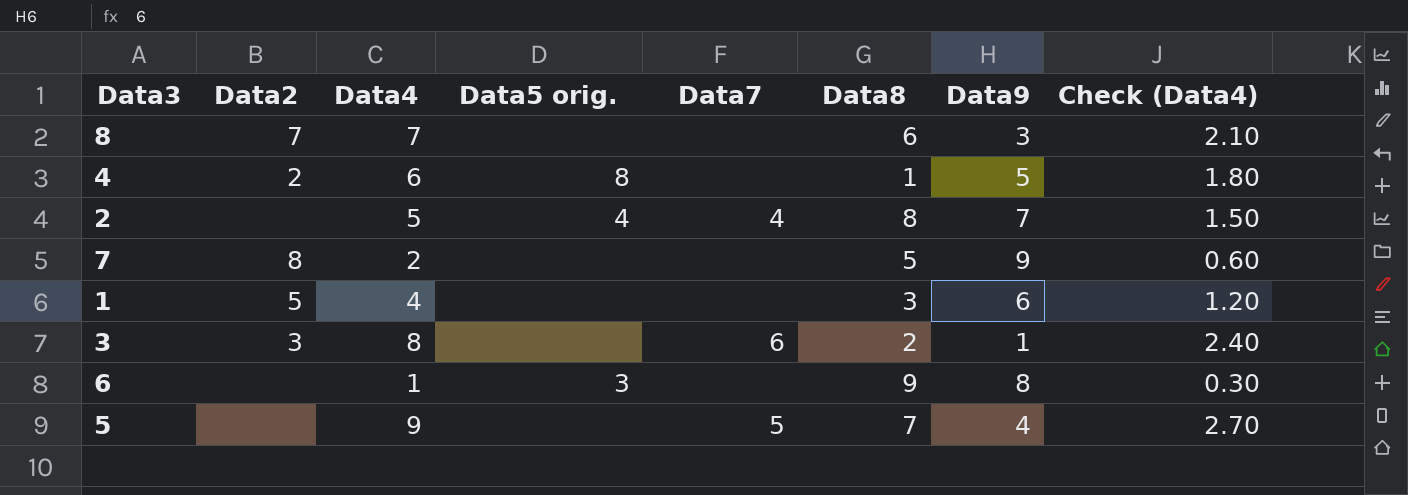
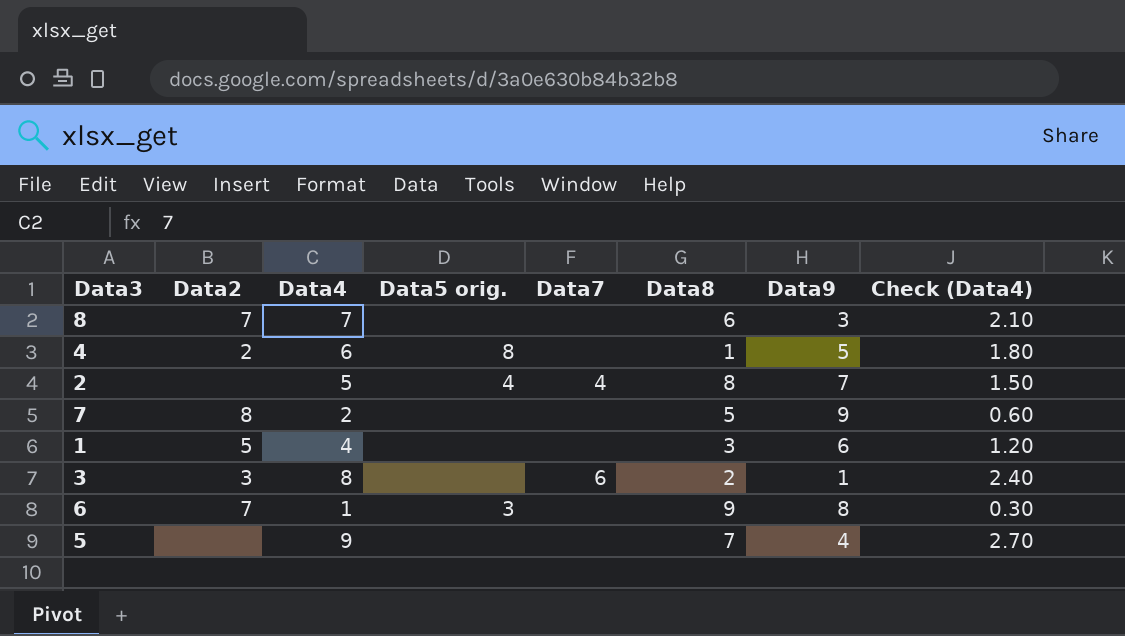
6 | Data2: none -> 7
5 | Data7: 5 -> none

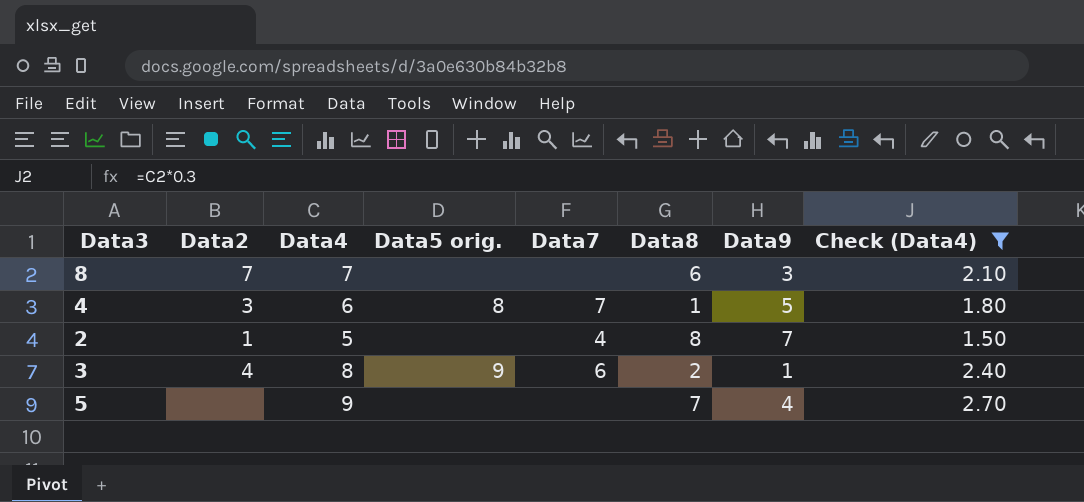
filter: none -> Check (Data4) >= 1.50
4 | Data2: 2 -> 3
4 | Data7: none -> 7
2 | Data2: none -> 1
2 | Data5 orig.: 4 -> none
3 | Data2: 3 -> 4
3 | Data5 orig.: none -> 9

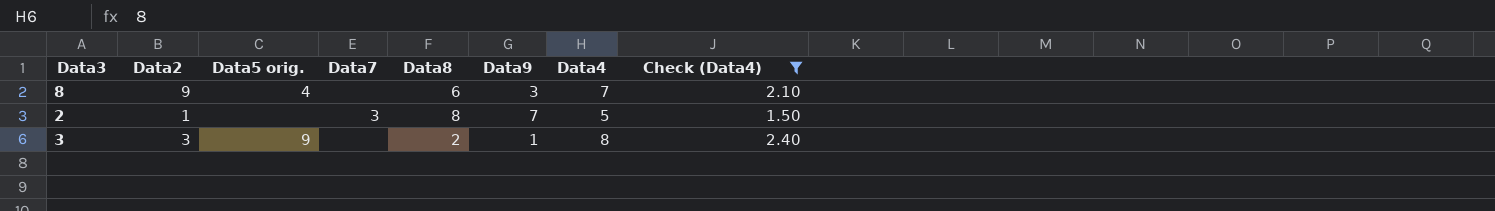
column Data4 | position: 3 -> 7
row 4: 3 | 6 | 8 | 7 | 1 | 5 | 1.80 -> none
row 5: none | 9 | none | none | 7 | 4 | 2.70 -> none
8 | Data2: 7 -> 9
8 | Data5 orig.: none -> 4
2 | Data7: 4 -> 3
3 | Data2: 4 -> 3
3 | Data7: 6 -> none

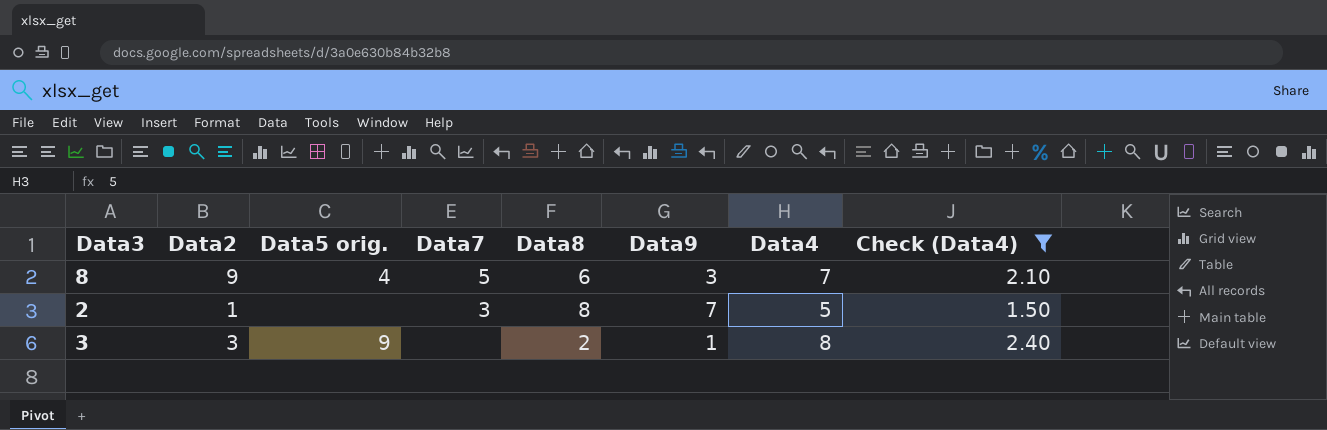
8 | Data7: none -> 5

